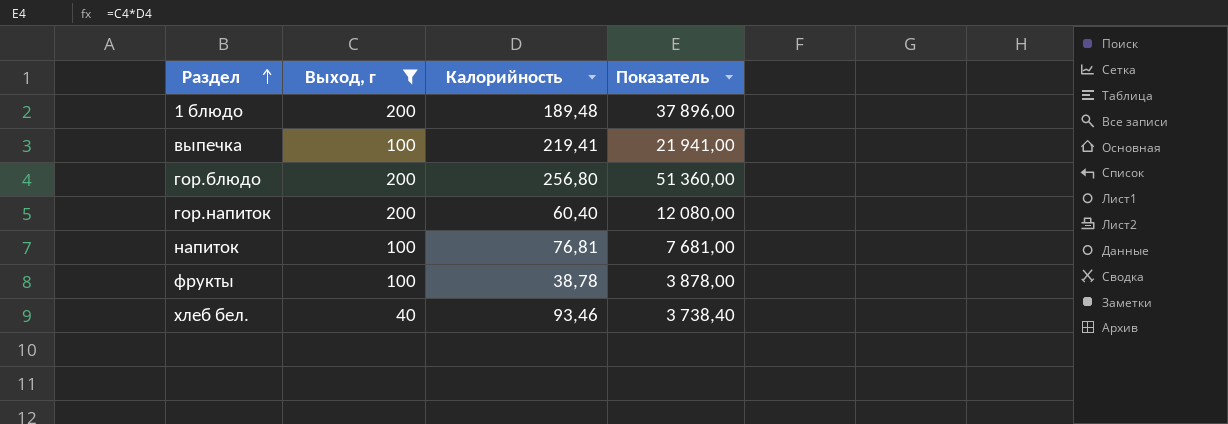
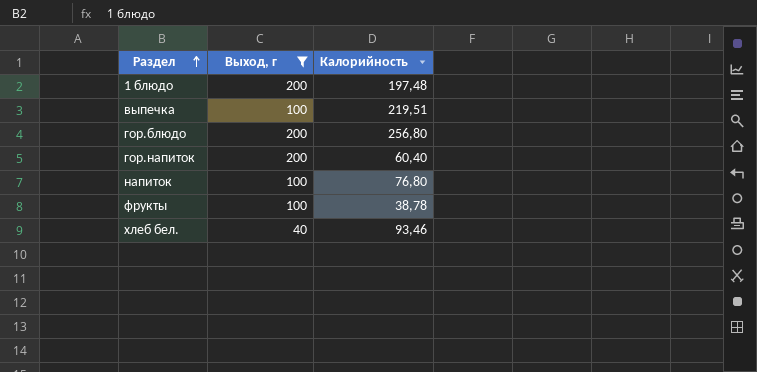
column Показатель | formula: [Выход, г] * [Калорийность] -> none
1 блюдо | Калорийность: 189,48 -> 197,48
выпечка | Калорийность: 219,41 -> 219,51
напиток | Калорийность: 76,81 -> 76,80

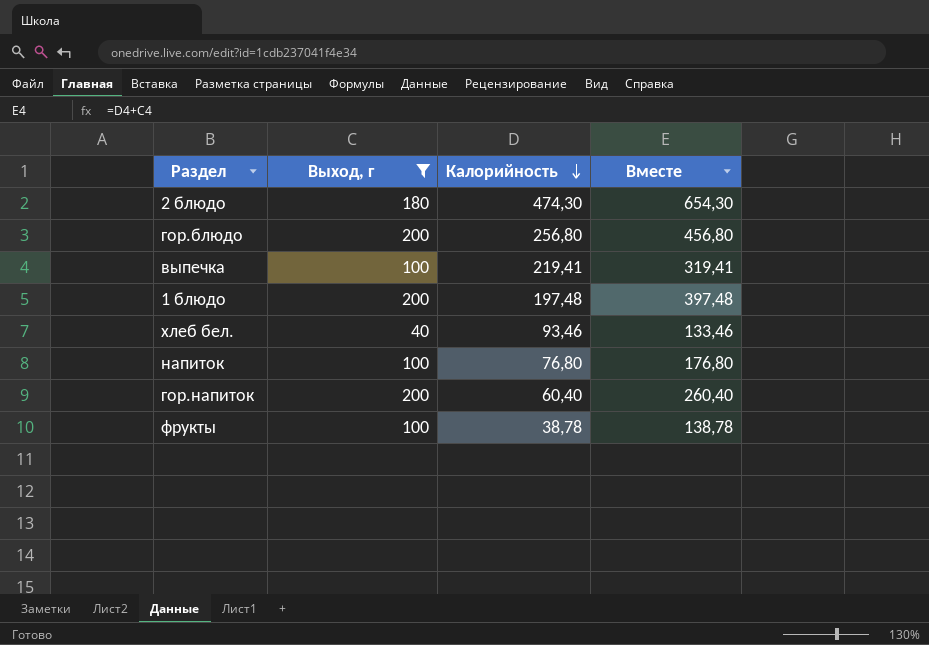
row order: Раздел ascending -> Калорийность descending
column Вместе | formula: none -> [Выход, г] + [Калорийность]
row 2 блюдо: none -> 180 | 474,30 | 654,30
выпечка | Калорийность: 219,51 -> 219,41

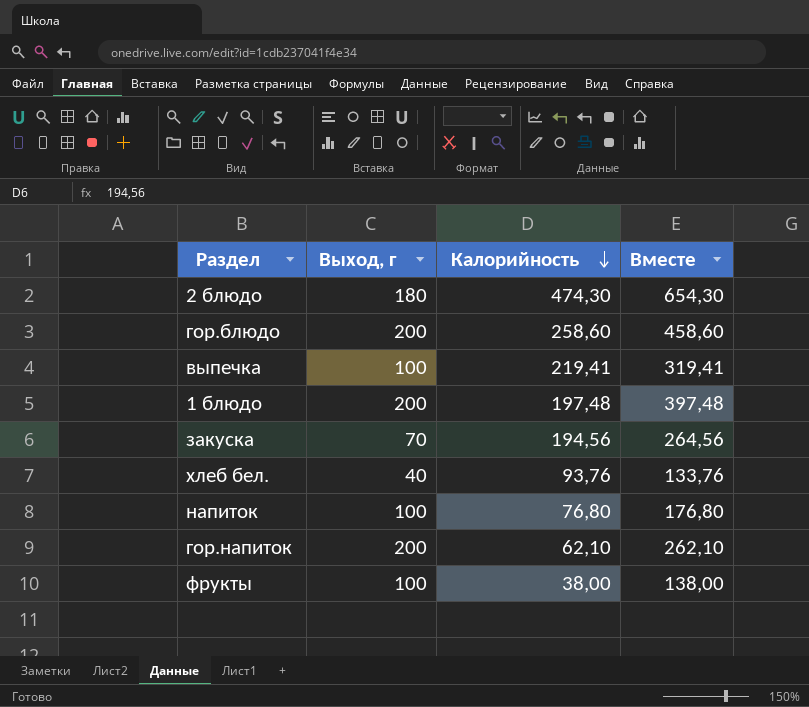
filter: Выход, г != 70 -> none
гор.блюдо | Калорийность: 256,80 -> 258,60
гор.блюдо | Вместе: 456,80 -> 458,60
хлеб бел. | Калорийность: 93,46 -> 93,76
хлеб бел. | Вместе: 133,46 -> 133,76
гор.напиток | Калорийность: 60,40 -> 62,10
гор.напиток | Вместе: 260,40 -> 262,10
фрукты | Калорийность: 38,78 -> 38,00
фрукты | Вместе: 138,78 -> 138,00

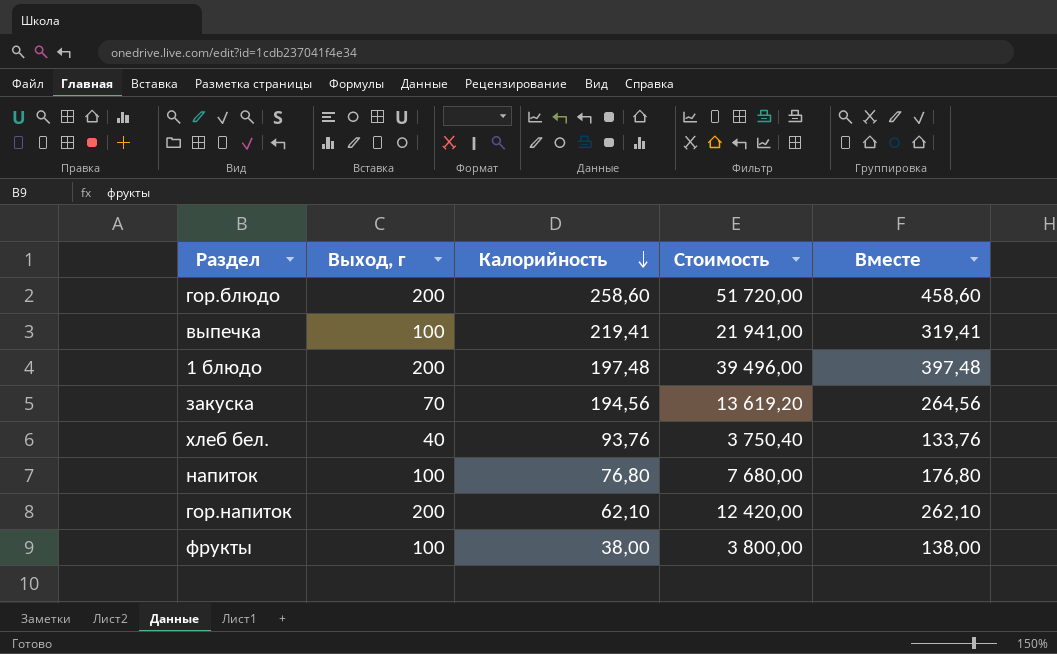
column Стоимость | formula: none -> [Выход, г] * [Калорийность]
row 2 блюдо: 180 | 474,30 | 654,30 -> none

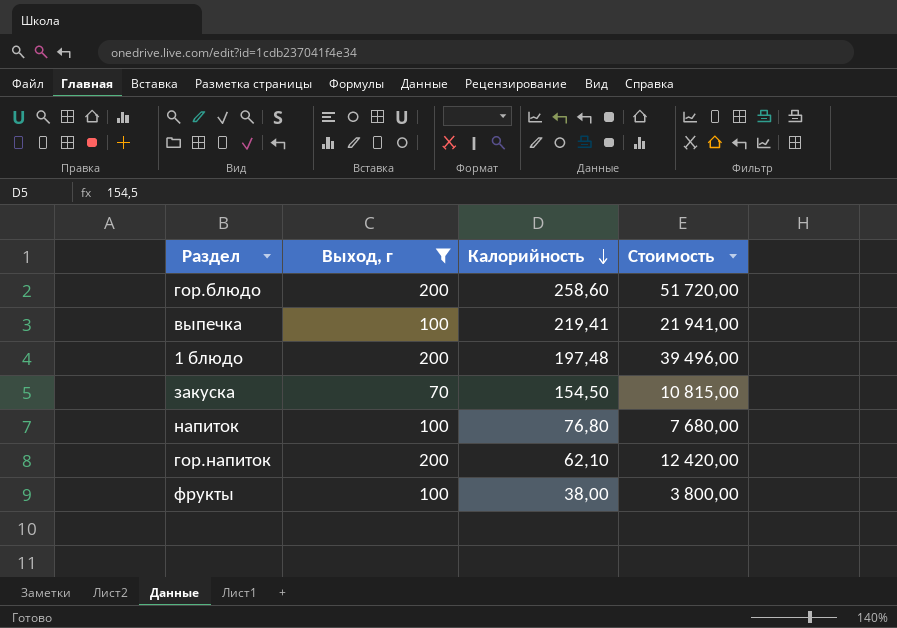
filter: none -> Выход, г != 40
column Вместе | formula: [Выход, г] + [Калорийность] -> none
закуска | Калорийность: 194,56 -> 154,50
закуска | Стоимость: 13 619,20 -> 10 815,00

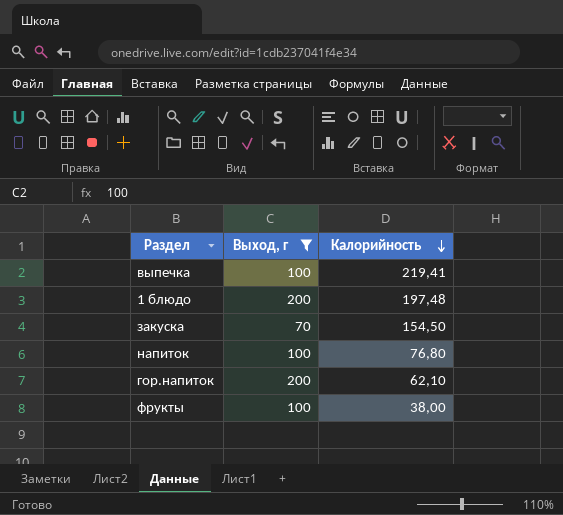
column Стоимость | formula: [Выход, г] * [Калорийность] -> none
row гор.блюдо: 200 | 258,60 | 51 720,00 -> none

